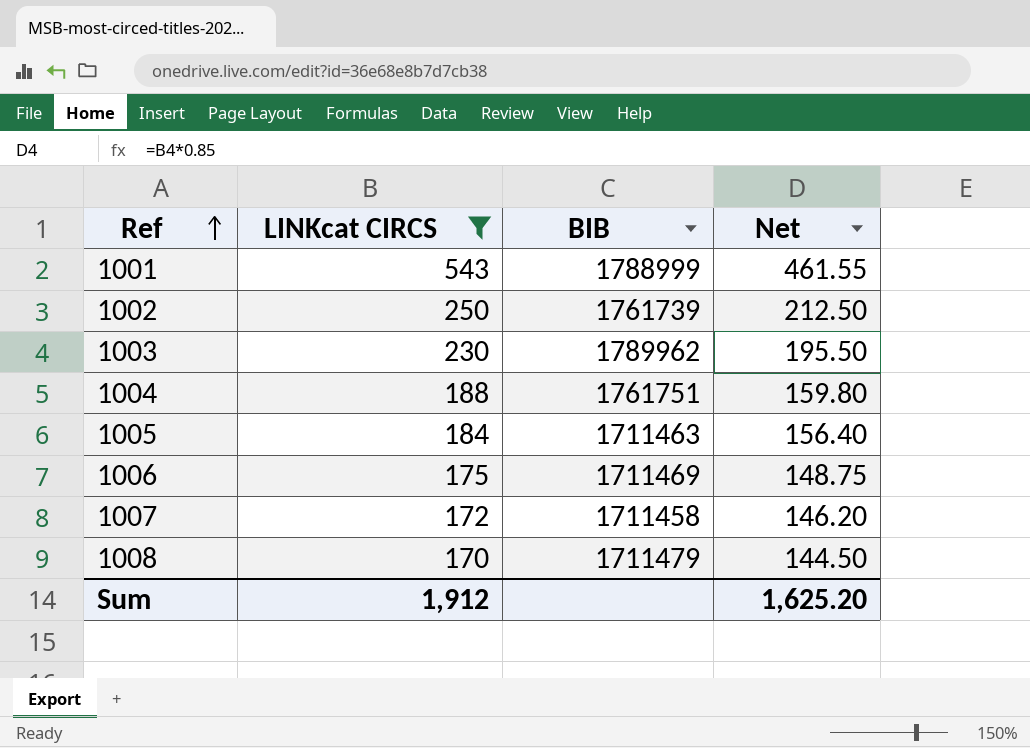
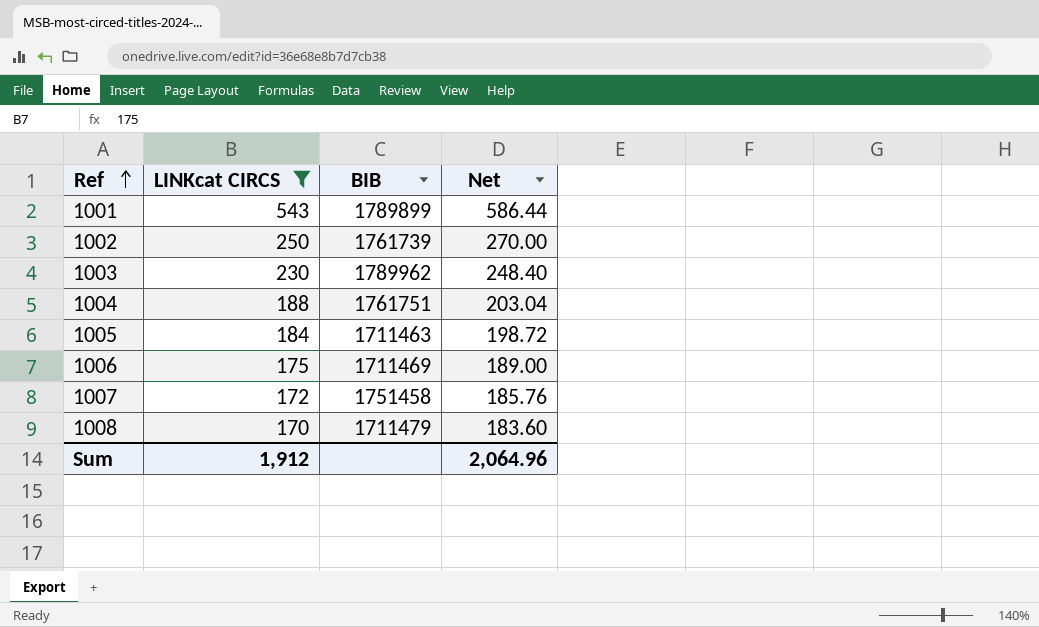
column Net | formula: [LINKcat CIRCS] * 0.85 -> [LINKcat CIRCS] * 1.08
1001 | BIB: 1788999 -> 1789899
1007 | BIB: 1711458 -> 1751458
Sum | Net: 1,625.20 -> 2,064.96

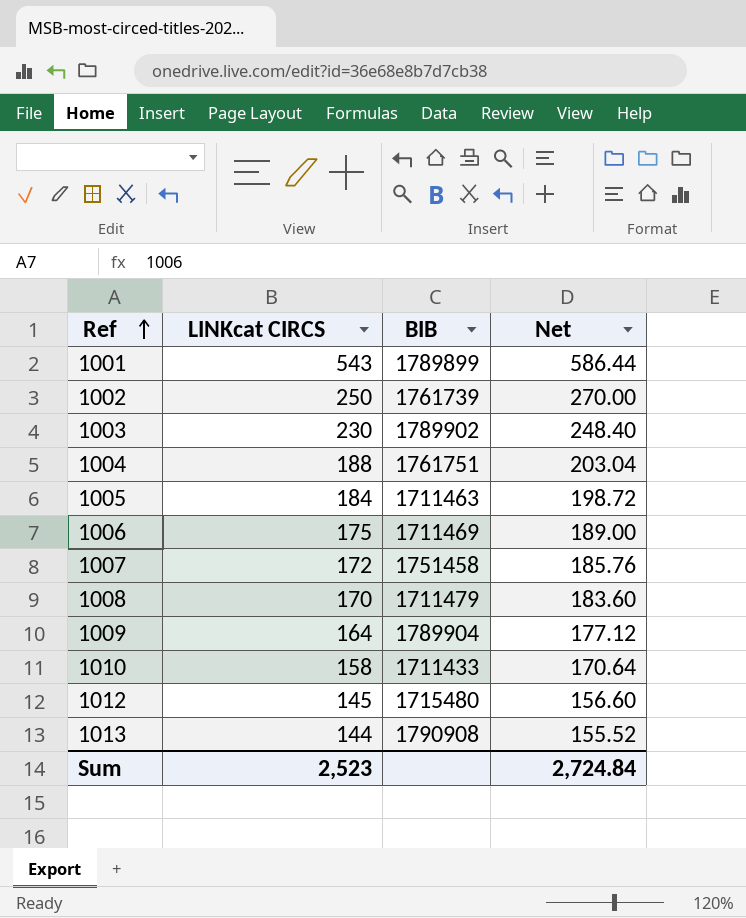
filter: LINKcat CIRCS >= 170 -> none
1003 | BIB: 1789962 -> 1789902
Sum | LINKcat CIRCS: 1,912 -> 2,523
Sum | Net: 2,064.96 -> 2,724.84

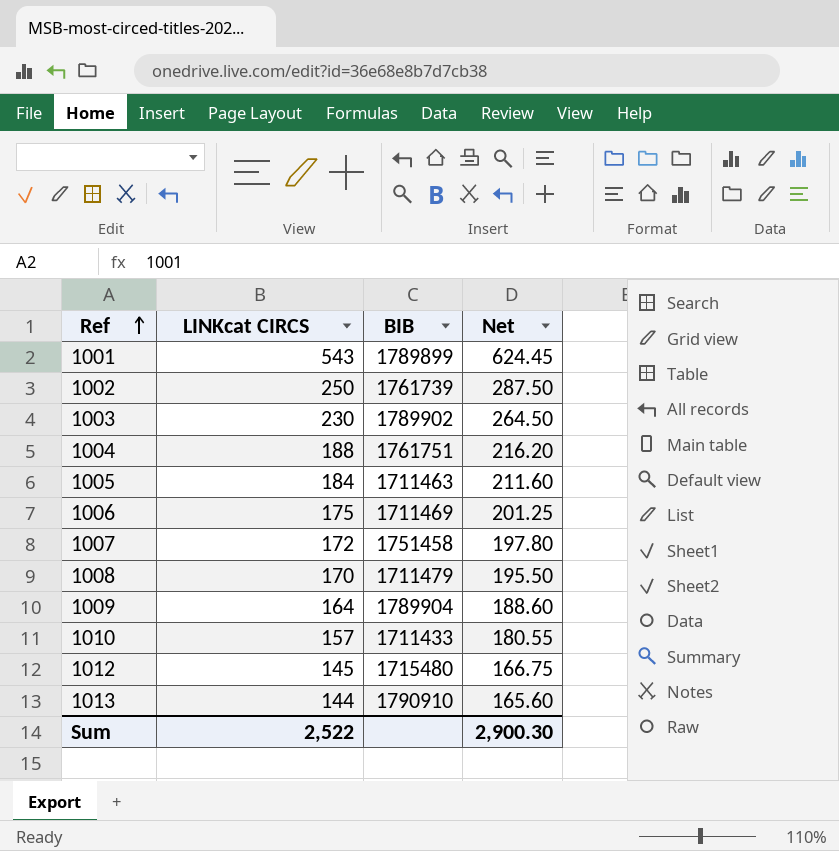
column Net | formula: [LINKcat CIRCS] * 1.08 -> [LINKcat CIRCS] * 1.15
1010 | LINKcat CIRCS: 158 -> 157
1013 | BIB: 1790908 -> 1790910
Sum | LINKcat CIRCS: 2,523 -> 2,522
Sum | Net: 2,724.84 -> 2,900.30

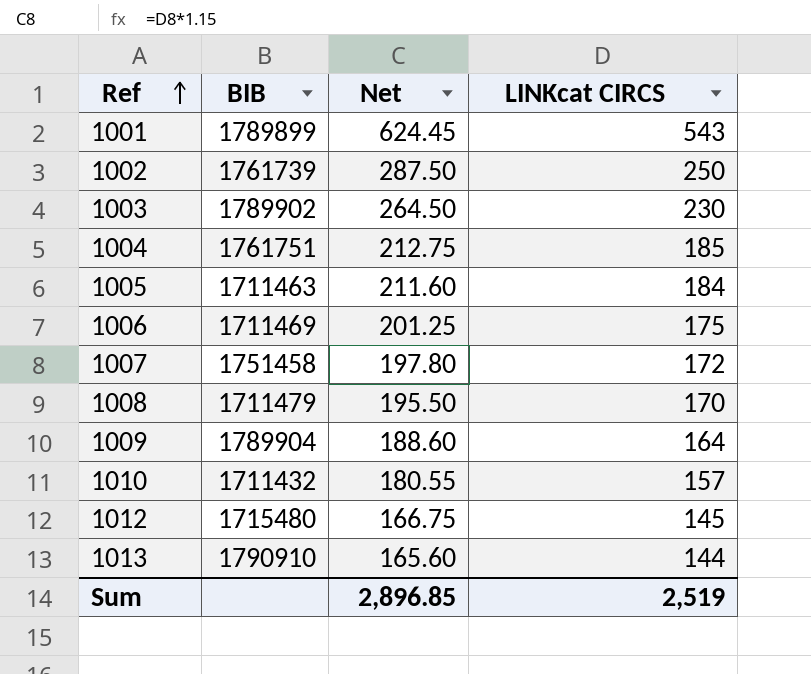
column LINKcat CIRCS | position: 2 -> 4
1004 | Net: 216.20 -> 212.75
1004 | LINKcat CIRCS: 188 -> 185
1010 | BIB: 1711433 -> 1711432
Sum | Net: 2,900.30 -> 2,896.85
Sum | LINKcat CIRCS: 2,522 -> 2,519

